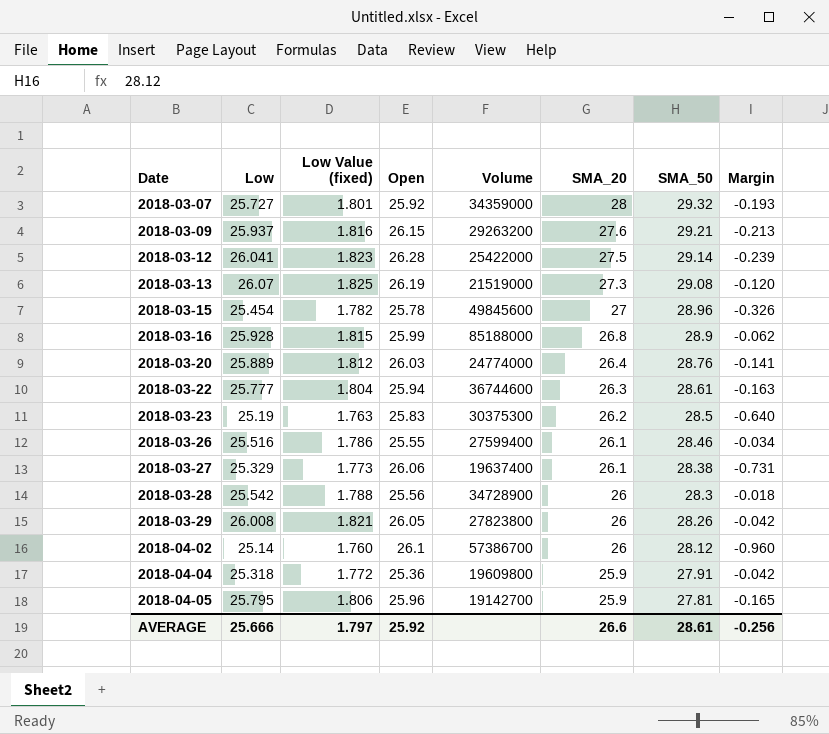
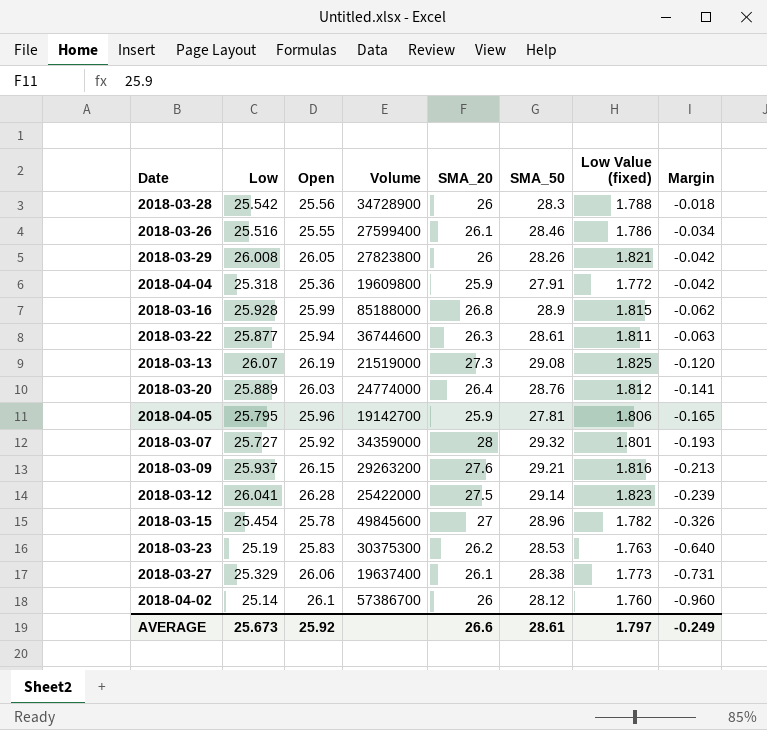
row order: Date ascending -> Margin descending
column Low Value (fixed) | position: 3 -> 7
2018-03-22 | Low: 25.777 -> 25.877
2018-03-22 | Low Value (fixed): 1.804 -> 1.811
2018-03-22 | Margin: -0.163 -> -0.063
2018-03-23 | SMA_50: 28.5 -> 28.53
AVERAGE | Low: 25.666 -> 25.673
AVERAGE | Margin: -0.256 -> -0.249

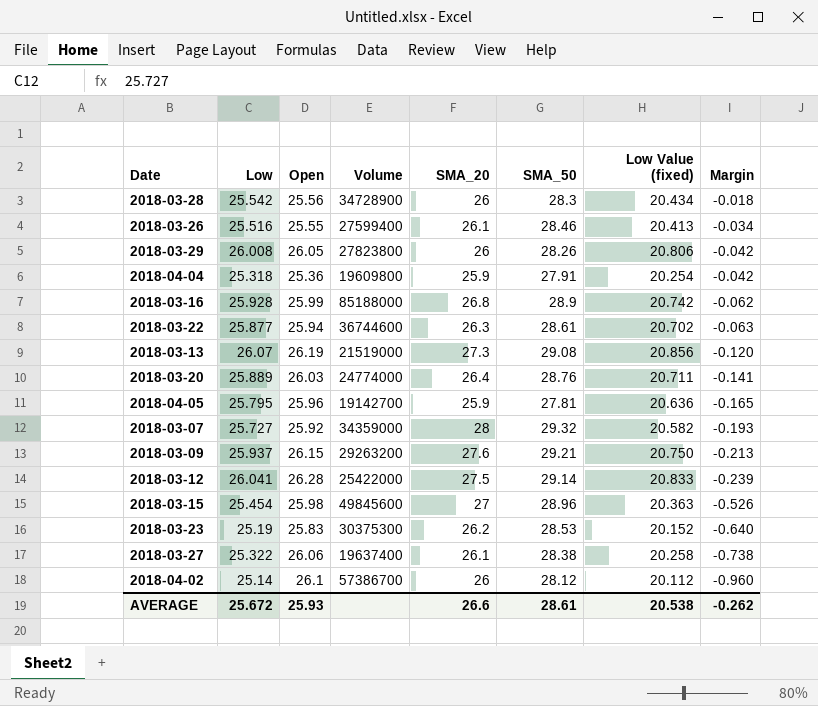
column Low Value (fixed) | formula: [Low] * 0.07 -> [Low] * 0.8
2018-03-15 | Open: 25.78 -> 25.98
2018-03-15 | Margin: -0.326 -> -0.526
2018-03-27 | Low: 25.329 -> 25.322
2018-03-27 | Margin: -0.731 -> -0.738
AVERAGE | Low: 25.673 -> 25.672
AVERAGE | Open: 25.92 -> 25.93
AVERAGE | Low Value (fixed): 1.797 -> 20.538
AVERAGE | Margin: -0.249 -> -0.262

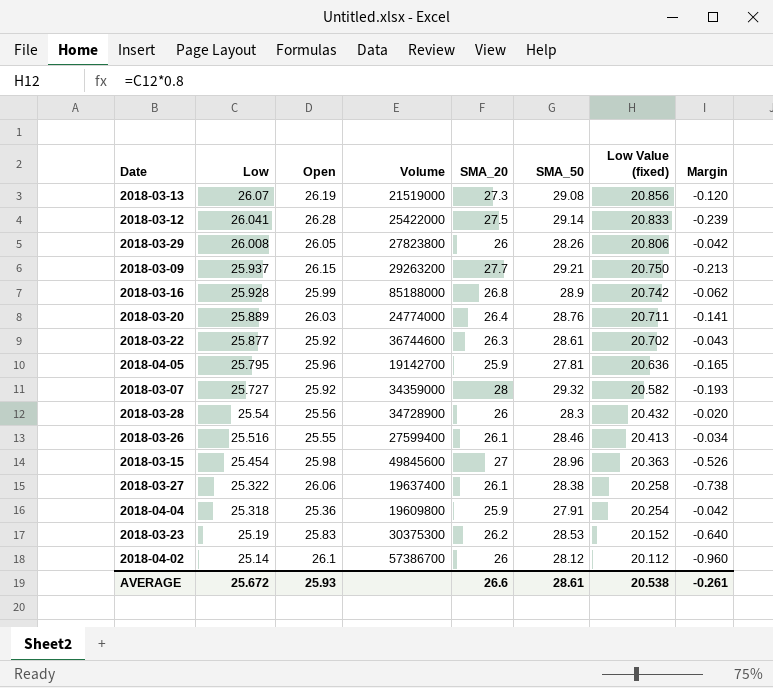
row order: Margin descending -> Low descending
2018-03-09 | SMA_20: 27.6 -> 27.7
2018-03-22 | Open: 25.94 -> 25.92
2018-03-22 | Margin: -0.063 -> -0.043
2018-03-28 | Low: 25.542 -> 25.54
2018-03-28 | Low Value (fixed): 20.434 -> 20.432
2018-03-28 | Margin: -0.018 -> -0.020
AVERAGE | Margin: -0.262 -> -0.261

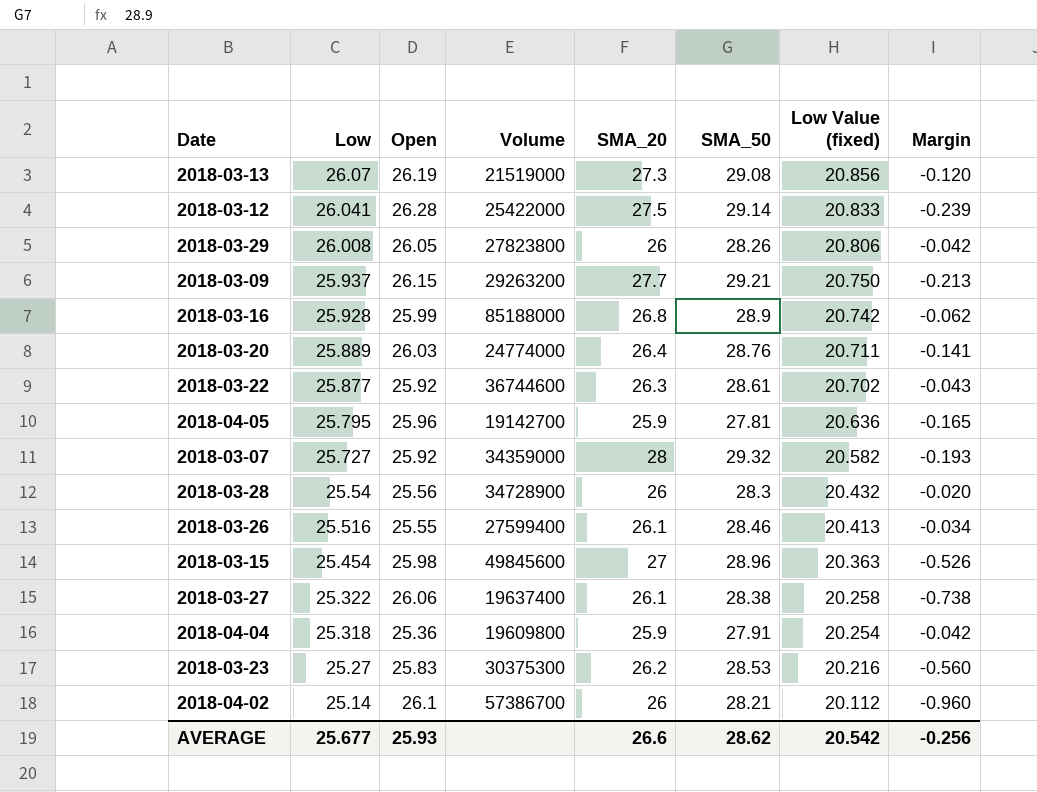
2018-03-23 | Low: 25.19 -> 25.27
2018-03-23 | Low Value (fixed): 20.152 -> 20.216
2018-03-23 | Margin: -0.640 -> -0.560
2018-04-02 | SMA_50: 28.12 -> 28.21
AVERAGE | Low: 25.672 -> 25.677
AVERAGE | SMA_50: 28.61 -> 28.62
AVERAGE | Low Value (fixed): 20.538 -> 20.542
AVERAGE | Margin: -0.261 -> -0.256

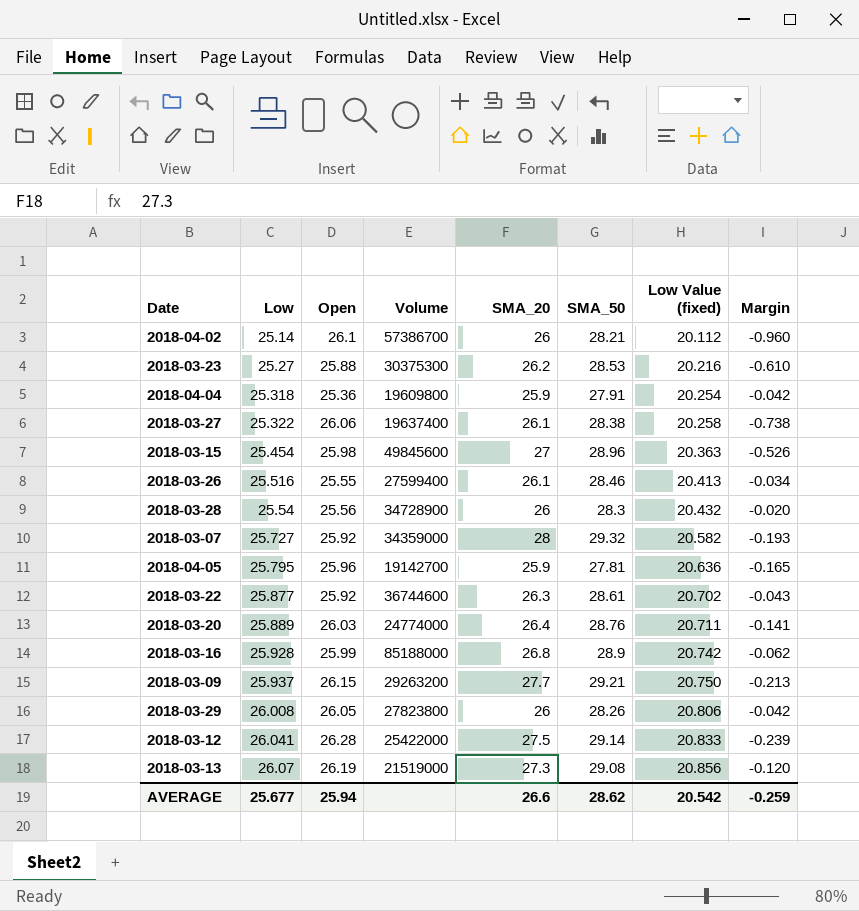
row order: Low descending -> Low ascending
2018-03-23 | Open: 25.83 -> 25.88
2018-03-23 | Margin: -0.560 -> -0.610
AVERAGE | Open: 25.93 -> 25.94
AVERAGE | Margin: -0.256 -> -0.259

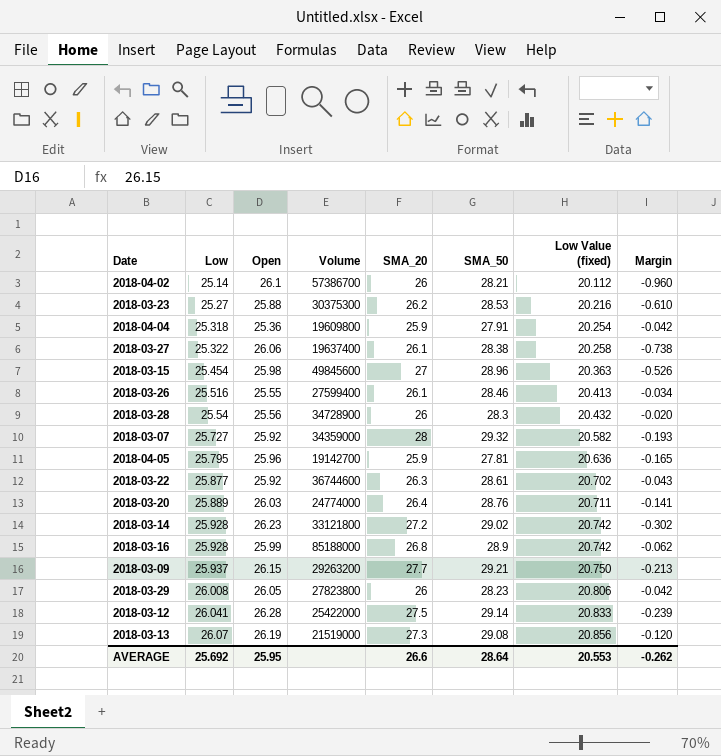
row 2018-03-14: none -> 25.928 | 26.23 | 33121800 | 27.2 | 29.02 | 20.742 | -0.302
2018-03-29 | SMA_50: 28.26 -> 28.23
AVERAGE | Low: 25.677 -> 25.692
AVERAGE | Open: 25.94 -> 25.95
AVERAGE | SMA_50: 28.62 -> 28.64
AVERAGE | Low Value (fixed): 20.542 -> 20.553
AVERAGE | Margin: -0.259 -> -0.262

